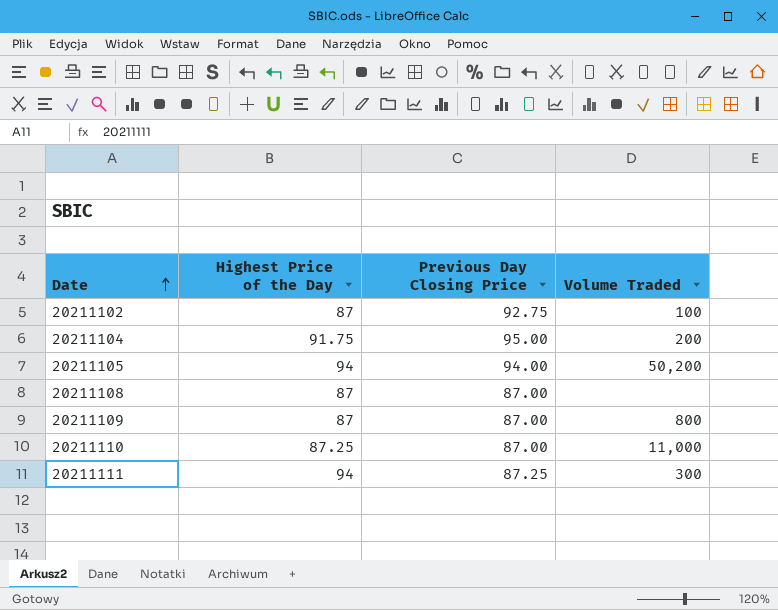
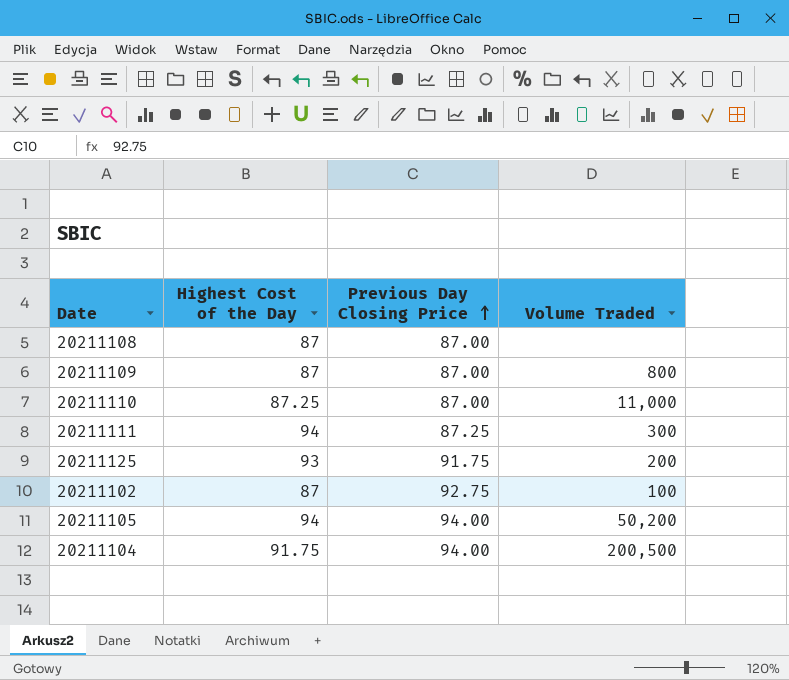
row order: Date ascending -> Previous Day Closing Price ascending
column name: Highest Price of the Day -> Highest Cost of the Day
row 20211125: none -> 93 | 91.75 | 200
20211104 | Previous Day Closing Price: 95.00 -> 94.00
20211104 | Volume Traded: 200 -> 200,500

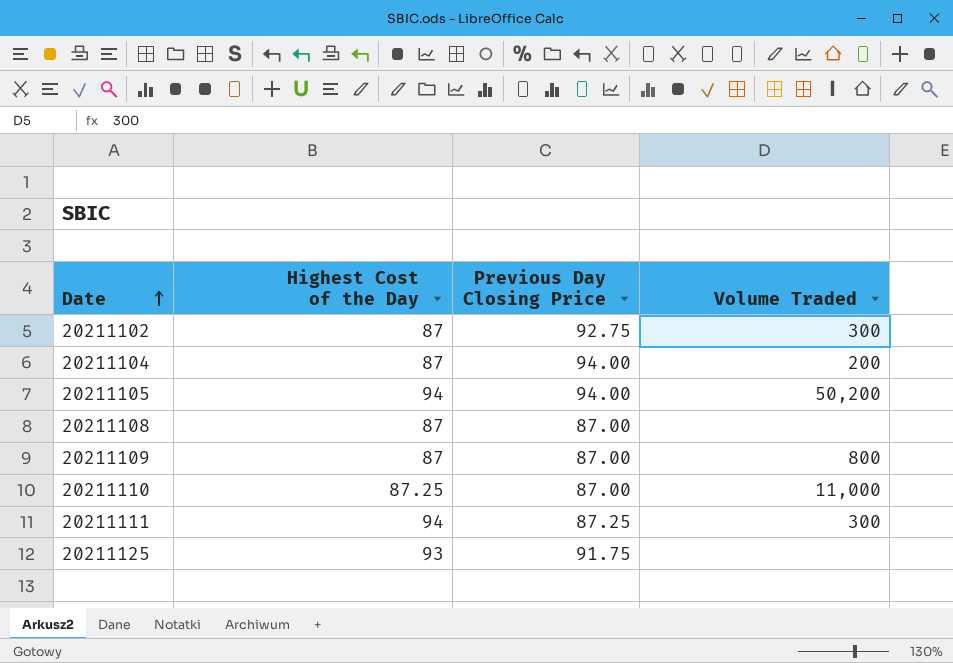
row order: Previous Day Closing Price ascending -> Date ascending
20211102 | Volume Traded: 100 -> 300
20211104 | Highest Cost of the Day: 91.75 -> 87
20211104 | Volume Traded: 200,500 -> 200
20211125 | Volume Traded: 200 -> none

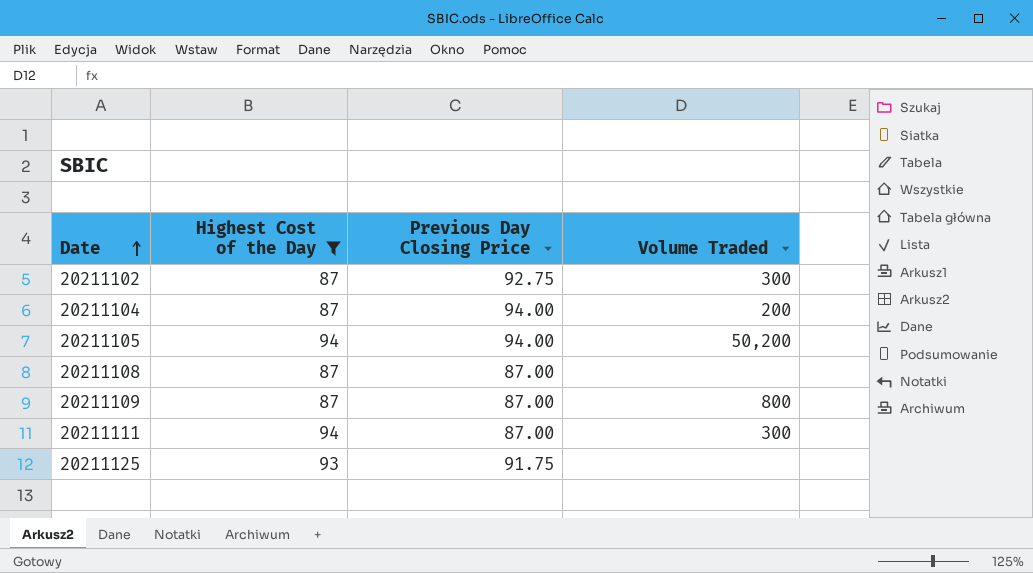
filter: none -> Highest Cost of the Day != 87.25
20211111 | Previous Day Closing Price: 87.25 -> 87.00

